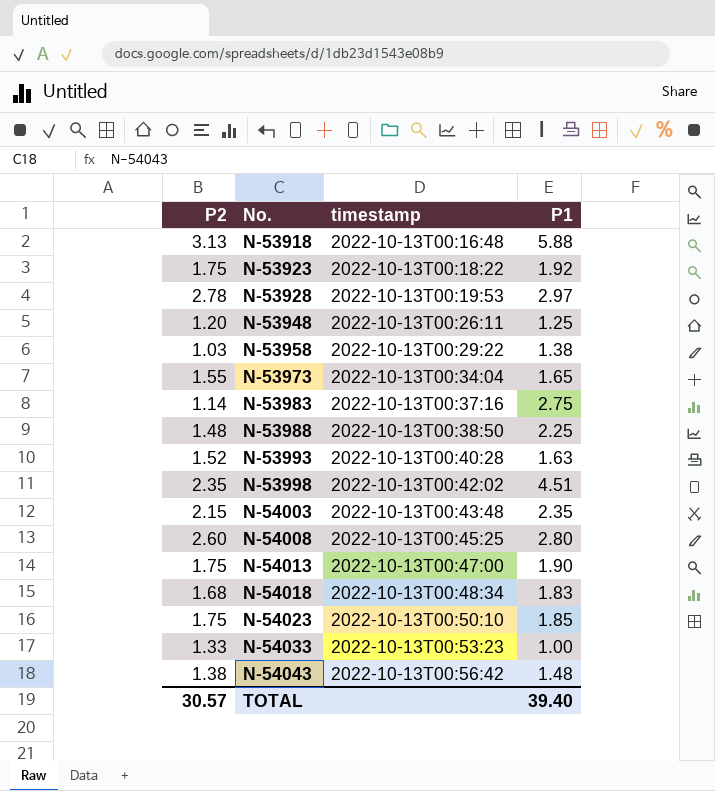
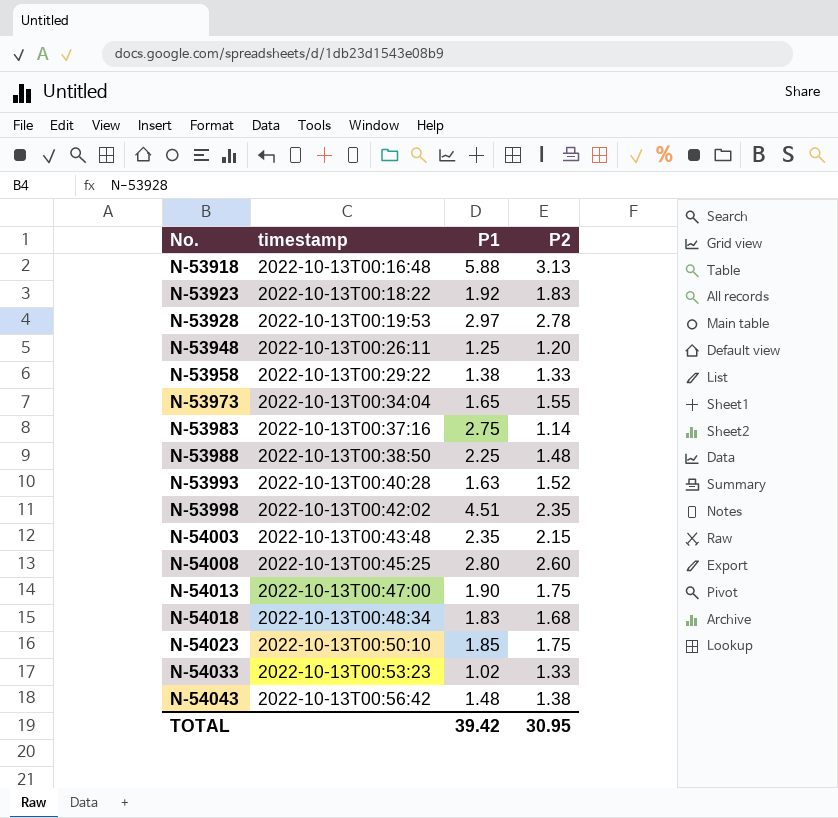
column P2 | position: 1 -> 4
N-53923 | P2: 1.75 -> 1.83
N-53958 | P2: 1.03 -> 1.33
N-54033 | P1: 1.00 -> 1.02
TOTAL | P1: 39.40 -> 39.42
TOTAL | P2: 30.57 -> 30.95

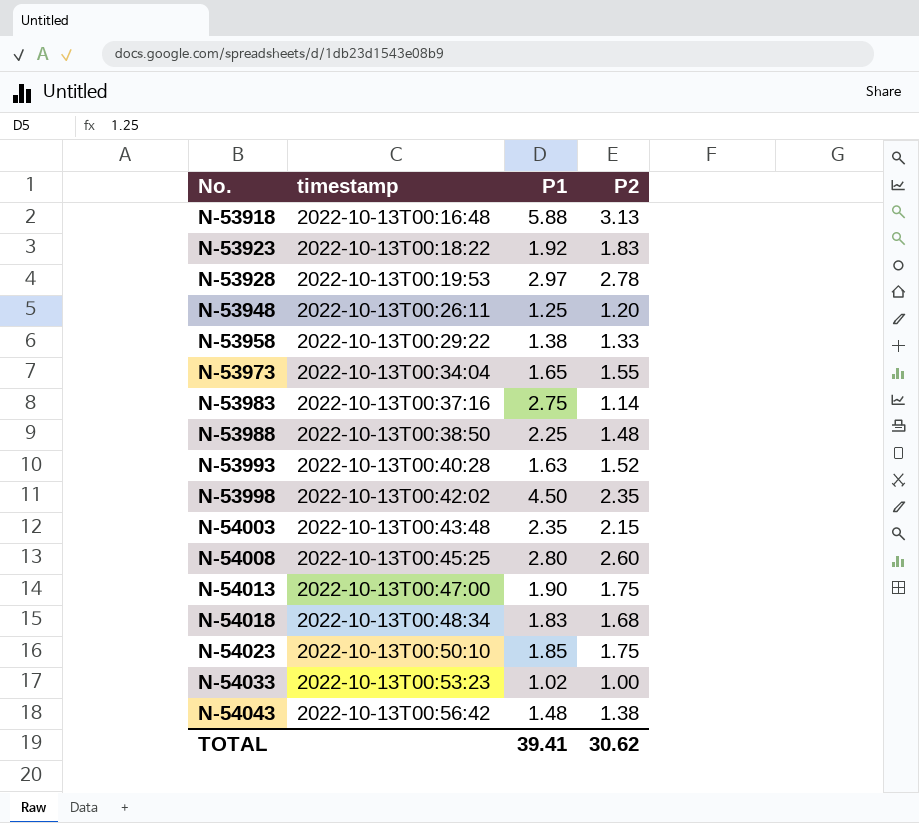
N-53998 | P1: 4.51 -> 4.50
N-54033 | P2: 1.33 -> 1.00
TOTAL | P1: 39.42 -> 39.41
TOTAL | P2: 30.95 -> 30.62

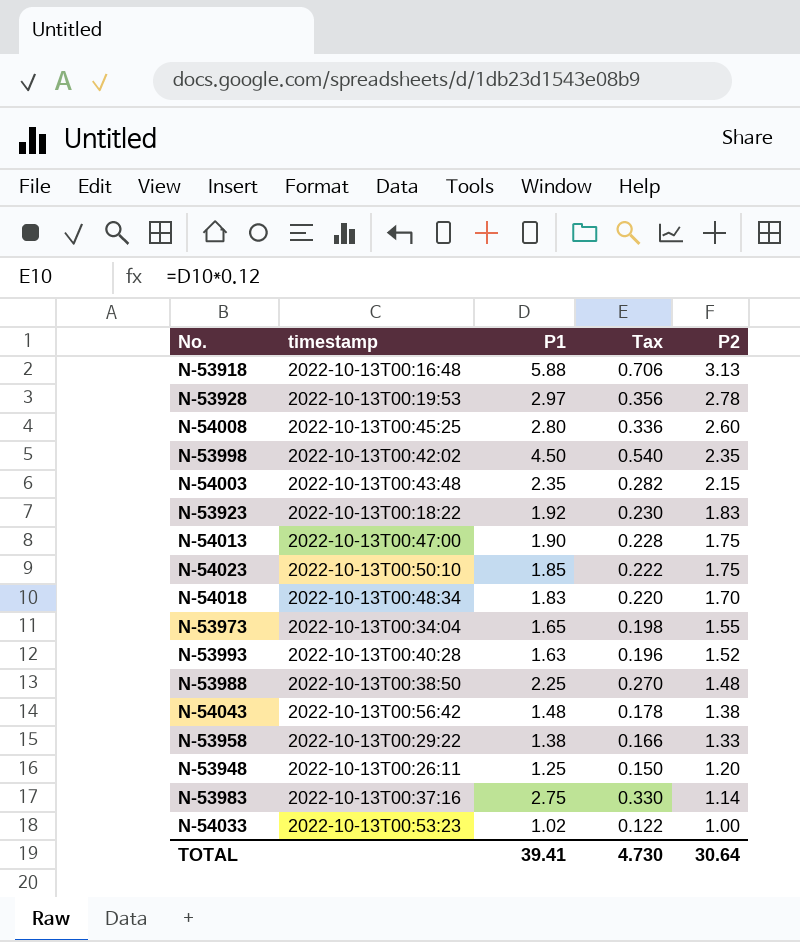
row order: No. ascending -> P2 descending
column Tax | formula: none -> [P1] * 0.12
N-54018 | P2: 1.68 -> 1.70
TOTAL | P2: 30.62 -> 30.64

